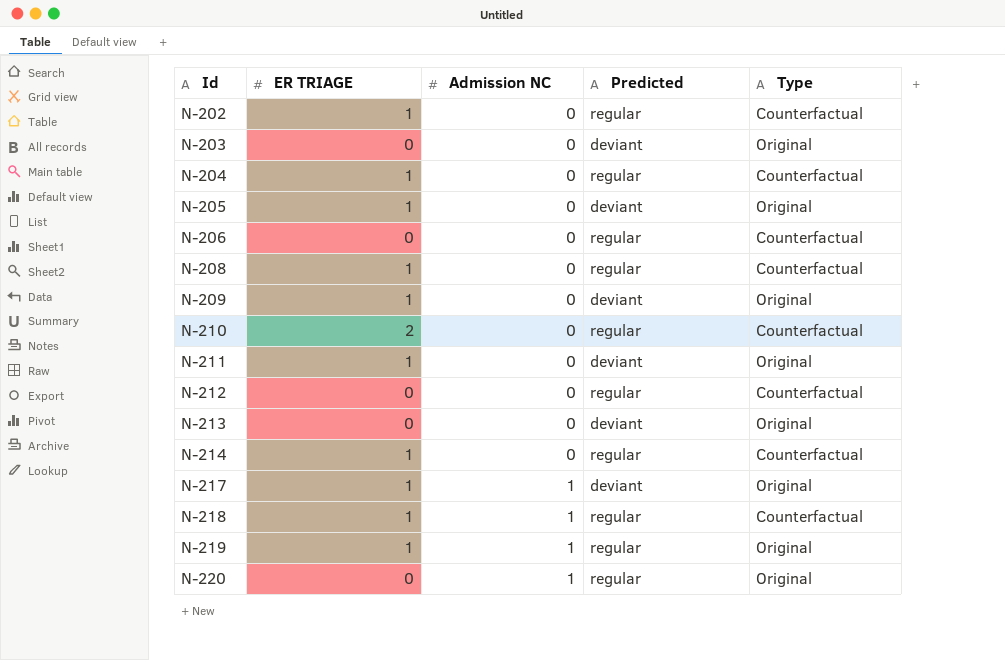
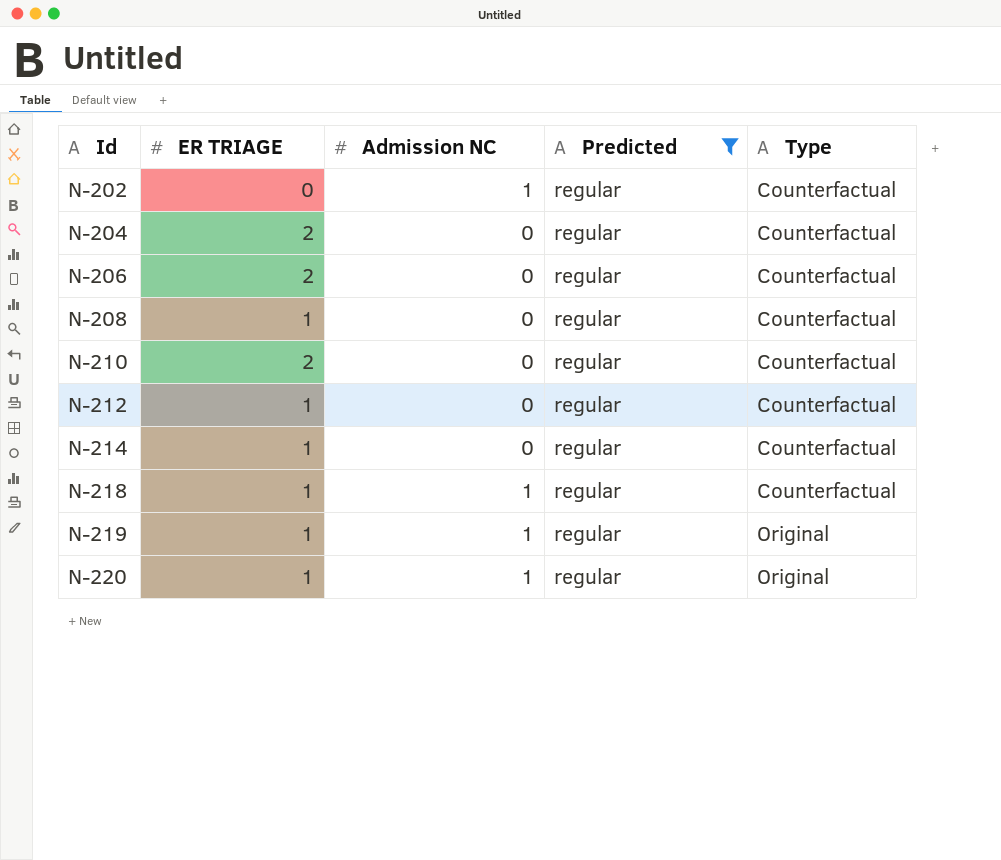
filter: none -> Predicted = regular
N-202 | ER TRIAGE: 1 -> 0
N-202 | Admission NC: 0 -> 1
N-204 | ER TRIAGE: 1 -> 2
N-206 | ER TRIAGE: 0 -> 2
N-212 | ER TRIAGE: 0 -> 1
N-220 | ER TRIAGE: 0 -> 1

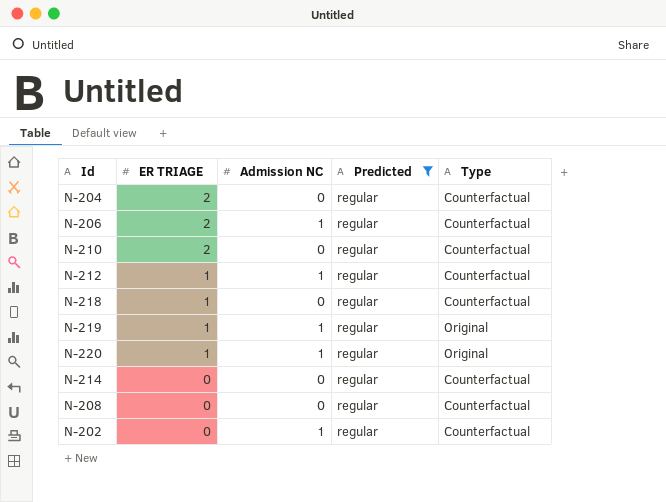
row order: Id ascending -> ER TRIAGE descending
N-206 | Admission NC: 0 -> 1
N-212 | Admission NC: 0 -> 1
N-218 | Admission NC: 1 -> 0
N-214 | ER TRIAGE: 1 -> 0
N-208 | ER TRIAGE: 1 -> 0

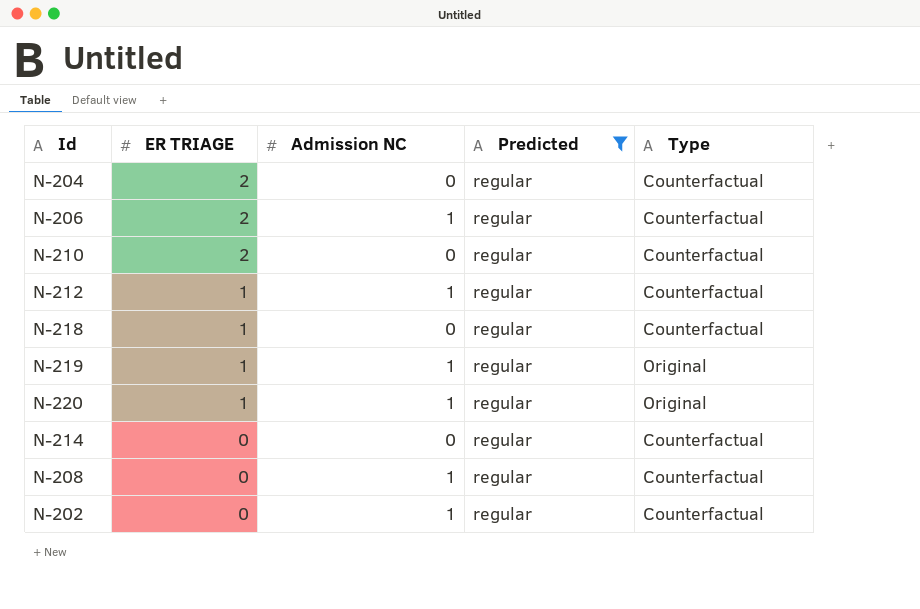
N-208 | Admission NC: 0 -> 1

